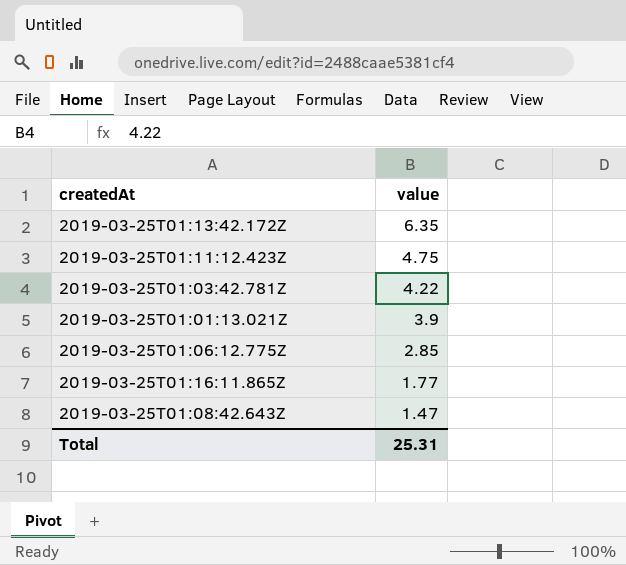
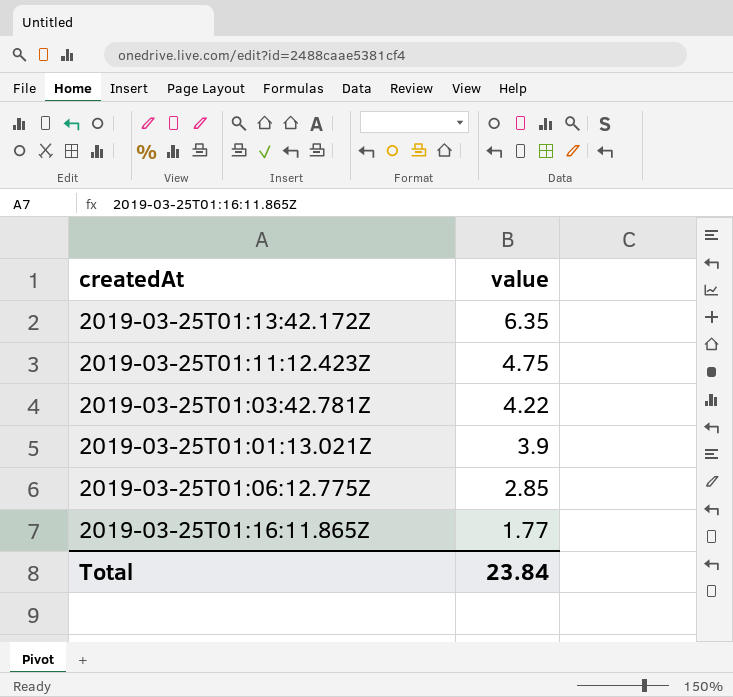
row 2019-03-25T01:08:42.643Z: 1.47 -> none
Total | value: 25.31 -> 23.84

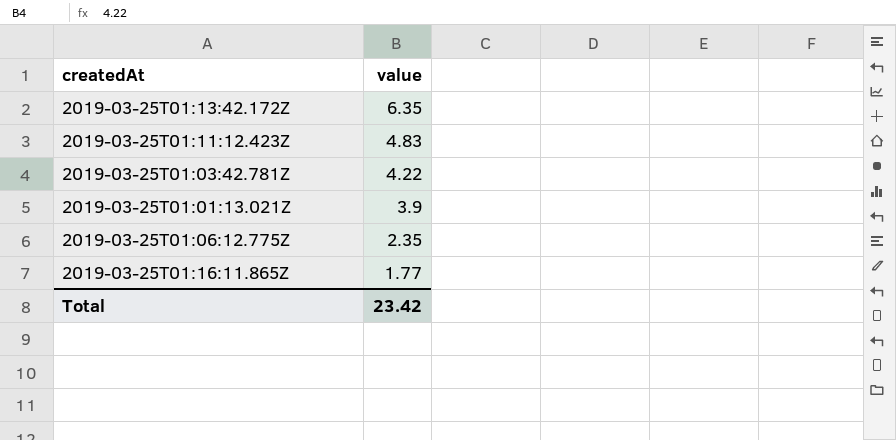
2019-03-25T01:11:12.423Z | value: 4.75 -> 4.83
2019-03-25T01:06:12.775Z | value: 2.85 -> 2.35
Total | value: 23.84 -> 23.42

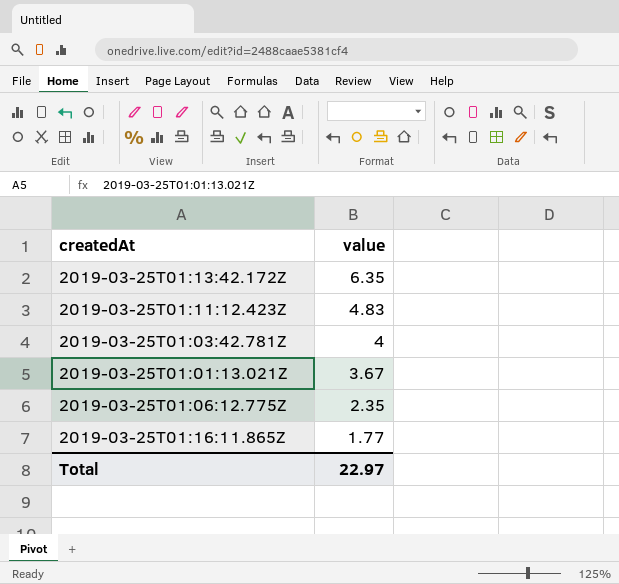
2019-03-25T01:03:42.781Z | value: 4.22 -> 4
2019-03-25T01:01:13.021Z | value: 3.9 -> 3.67
Total | value: 23.42 -> 22.97

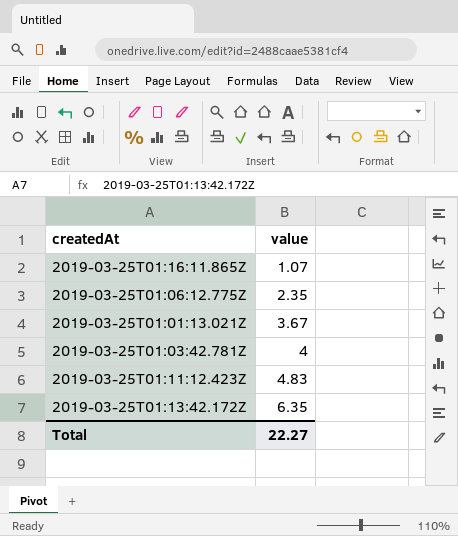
row order: value descending -> value ascending
2019-03-25T01:16:11.865Z | value: 1.77 -> 1.07
Total | value: 22.97 -> 22.27

